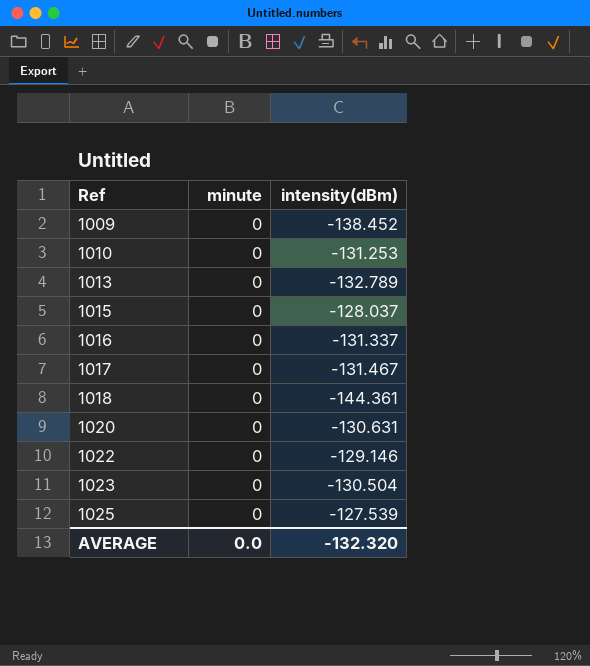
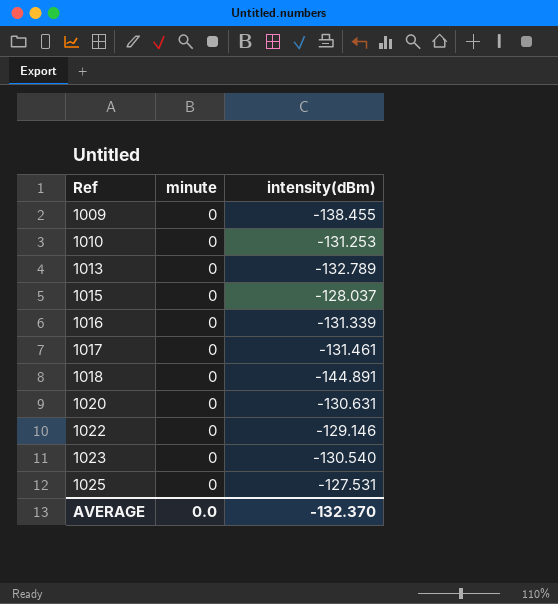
1009 | intensity(dBm): -138.452 -> -138.455
1016 | intensity(dBm): -131.337 -> -131.339
1017 | intensity(dBm): -131.467 -> -131.461
1018 | intensity(dBm): -144.361 -> -144.891
1023 | intensity(dBm): -130.504 -> -130.540
1025 | intensity(dBm): -127.539 -> -127.531
AVERAGE | intensity(dBm): -132.320 -> -132.370

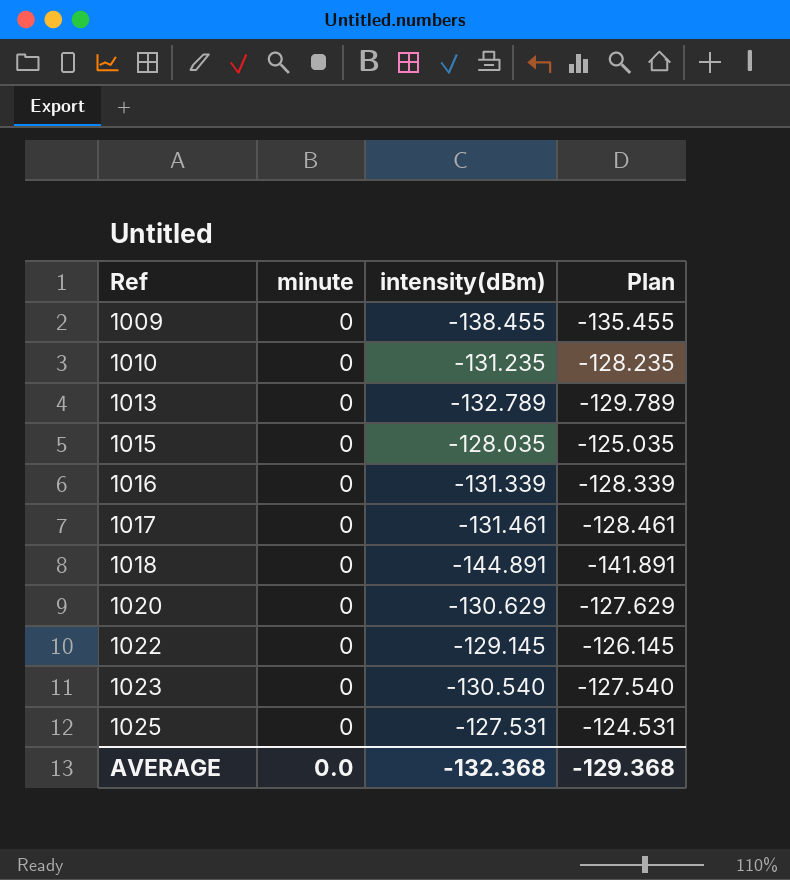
column Plan | formula: none -> [intensity(dBm)] + 3
1010 | intensity(dBm): -131.253 -> -131.235
1015 | intensity(dBm): -128.037 -> -128.035
1020 | intensity(dBm): -130.631 -> -130.629
1022 | intensity(dBm): -129.146 -> -129.145
AVERAGE | intensity(dBm): -132.370 -> -132.368

